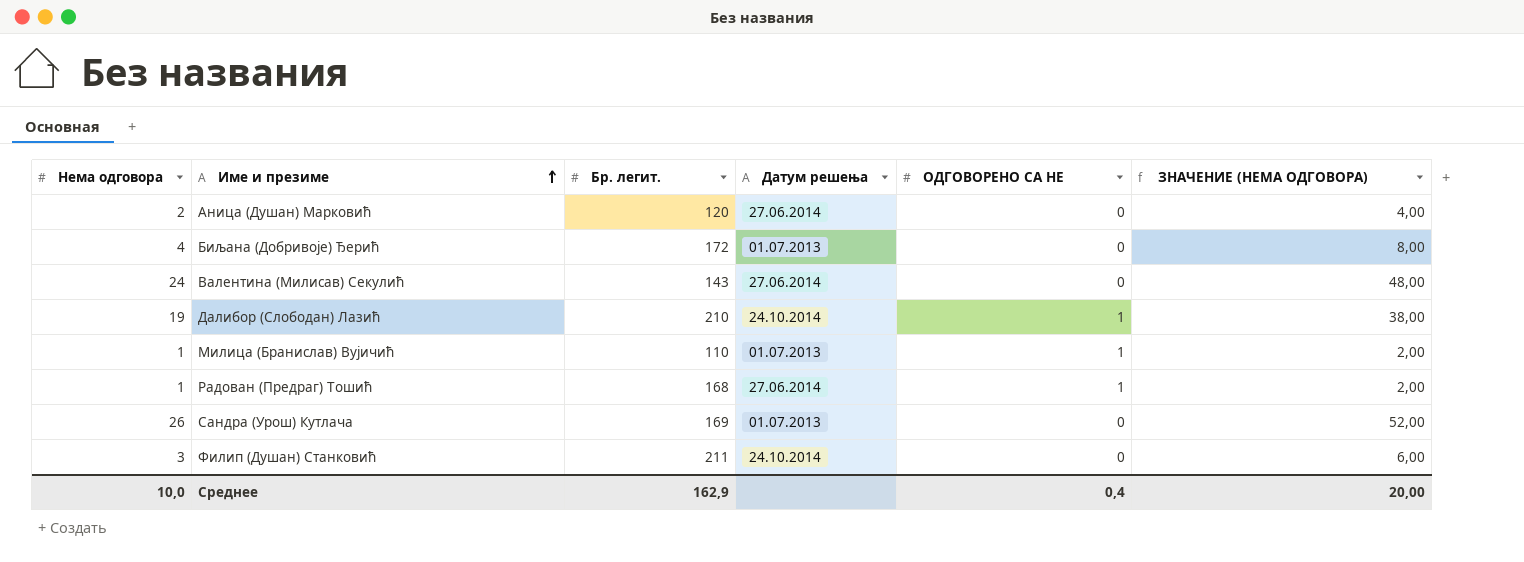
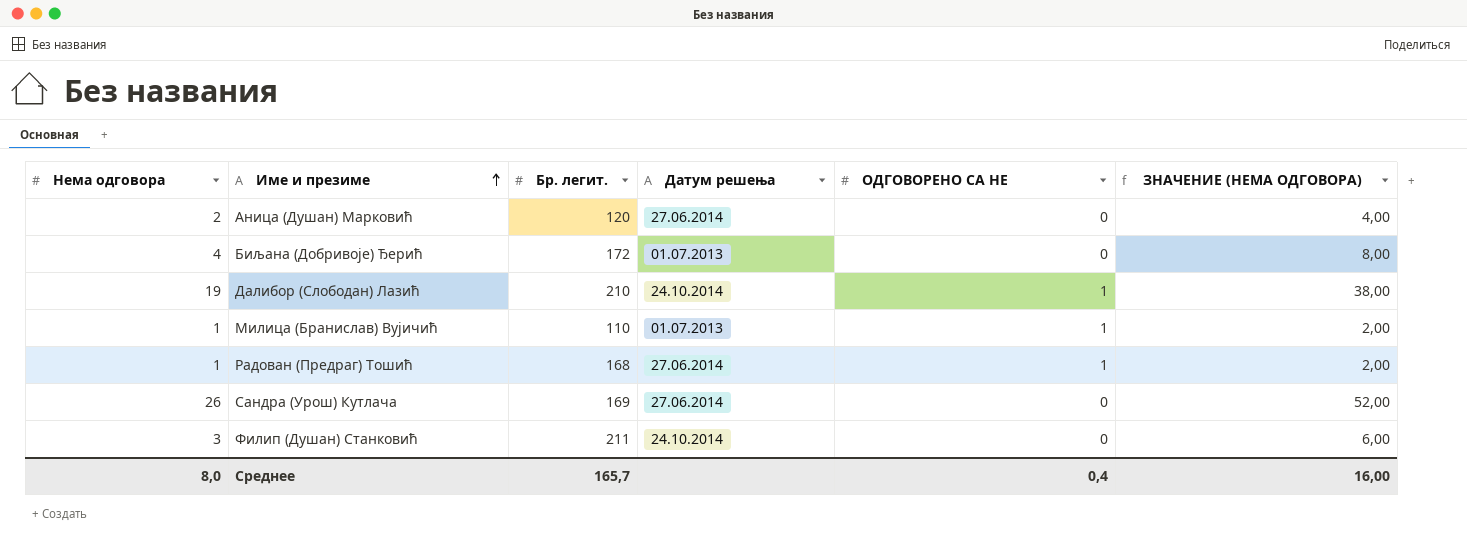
row Валентина (Милисав) Секулић: 24 | 143 | 27.06.2014 | 0 | 48,00 -> none
Сандра (Урош) Кутлача | Датум решења: 01.07.2013 -> 27.06.2014
Среднее | Нема одговора: 10,0 -> 8,0
Среднее | Бр. легит.: 162,9 -> 165,7
Среднее | ЗНАЧЕНИЕ (НЕМА ОДГОВОРА): 20,00 -> 16,00

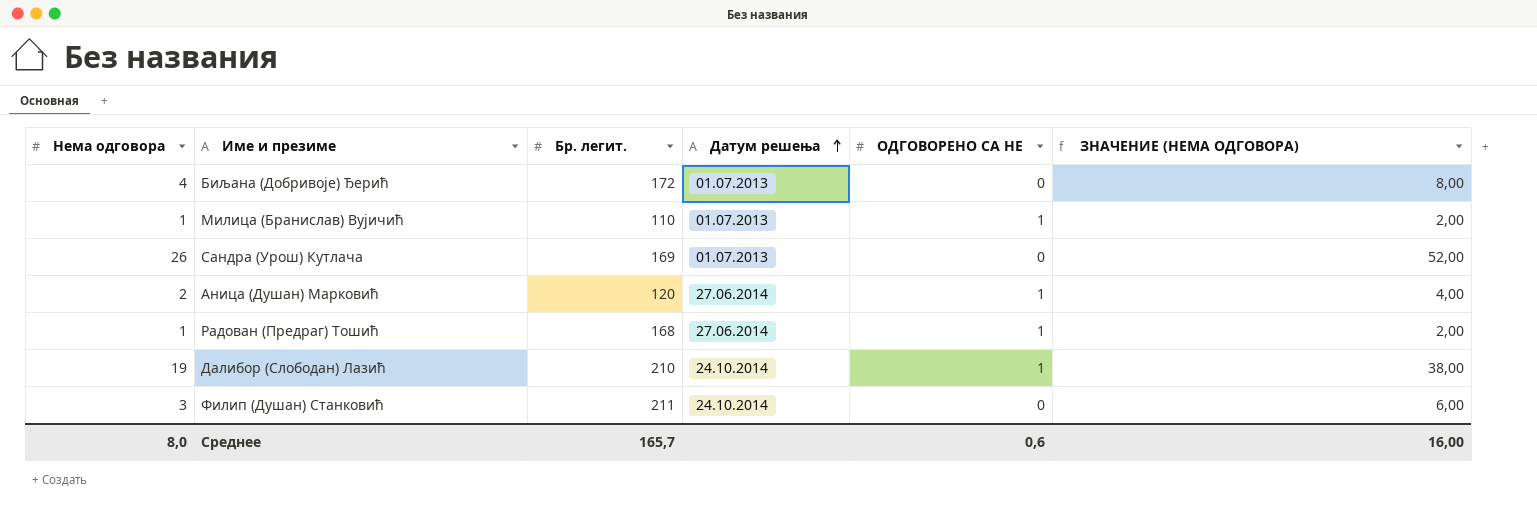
row order: Име и презиме ascending -> Датум решења ascending
Сандра (Урош) Кутлача | Датум решења: 27.06.2014 -> 01.07.2013
Аница (Душан) Марковић | ОДГОВОРЕНО СА НЕ: 0 -> 1
Среднее | ОДГОВОРЕНО СА НЕ: 0,4 -> 0,6

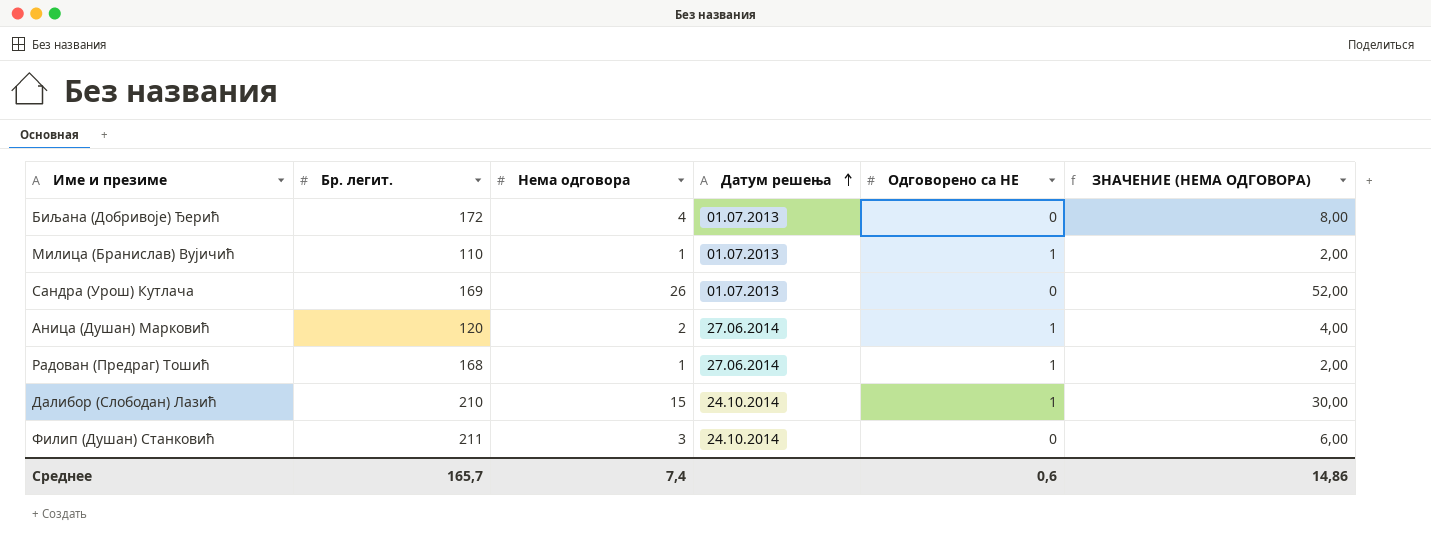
column Нема одговора | position: 1 -> 3
column name: ОДГОВОРЕНО СА НЕ -> Одговорено са НЕ
Далибор (Слободан) Лазић | Нема одговора: 19 -> 15
Далибор (Слободан) Лазић | ЗНАЧЕНИЕ (НЕМА ОДГОВОРА): 38,00 -> 30,00
Среднее | Нема одговора: 8,0 -> 7,4
Среднее | ЗНАЧЕНИЕ (НЕМА ОДГОВОРА): 16,00 -> 14,86

